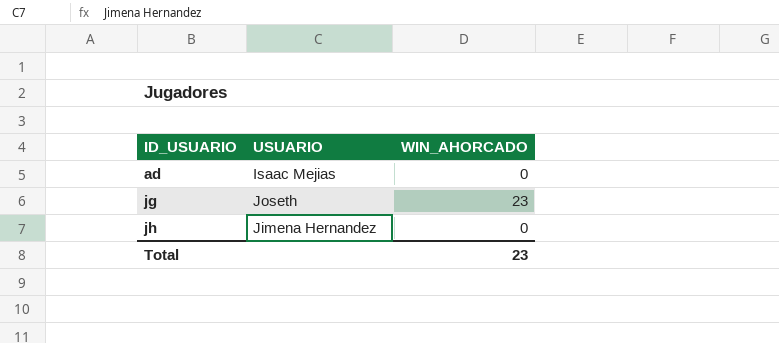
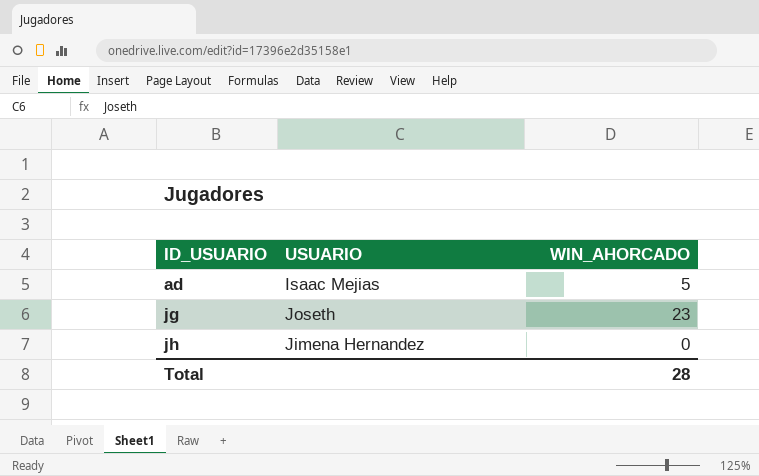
ad | WIN_AHORCADO: 0 -> 5
Total | WIN_AHORCADO: 23 -> 28

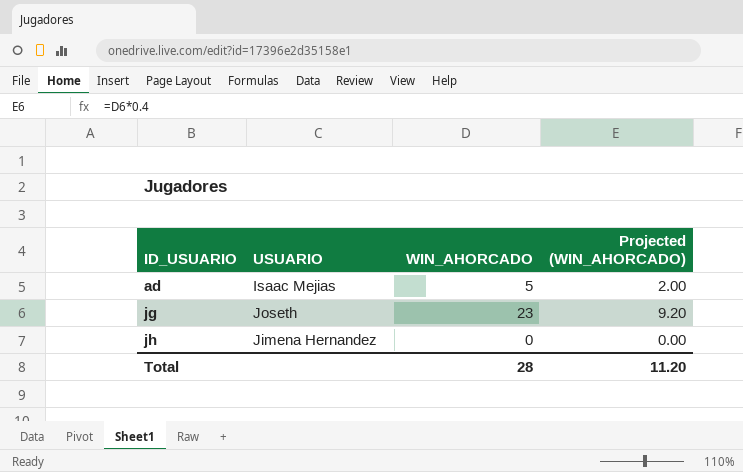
column Projected (WIN_AHORCADO) | formula: none -> [WIN_AHORCADO] * 0.4

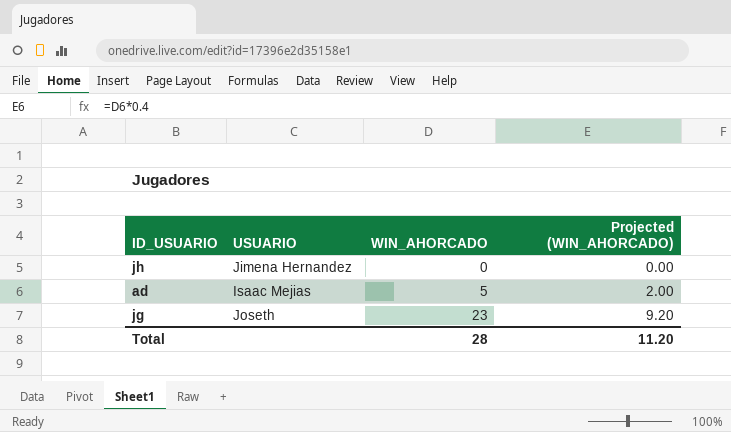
row order: ID_USUARIO ascending -> WIN_AHORCADO ascending

